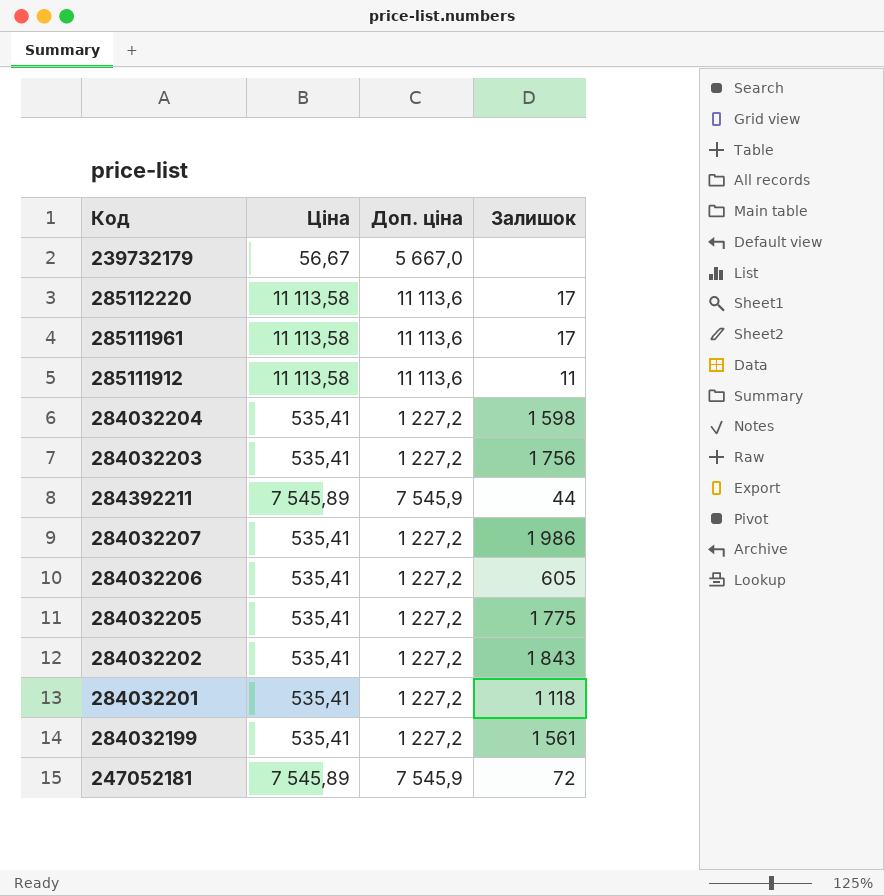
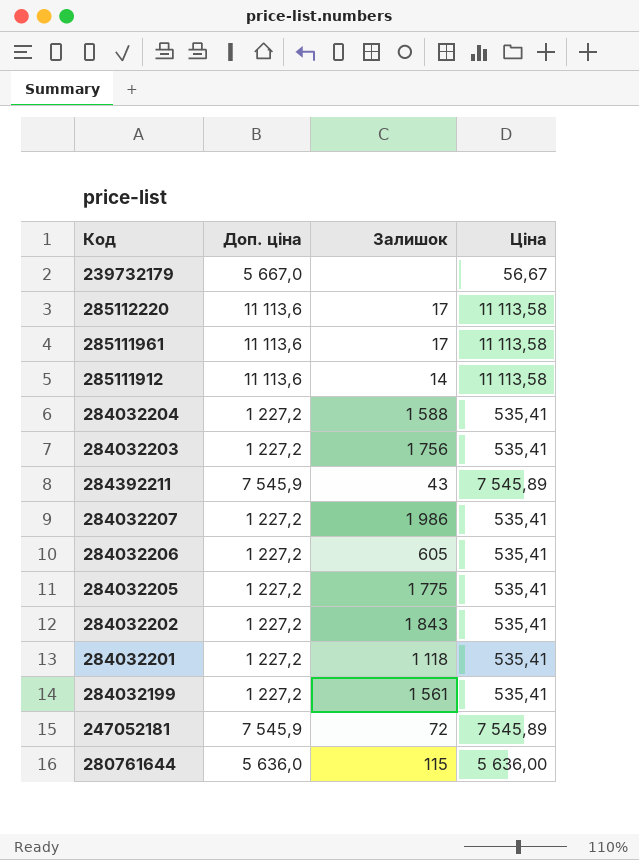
column Ціна | position: 2 -> 4
285111912 | Залишок: 11 -> 14
284032204 | Залишок: 1 598 -> 1 588
284392211 | Залишок: 44 -> 43
row 280761644: none -> 5 636,0 | 115 | 5 636,00

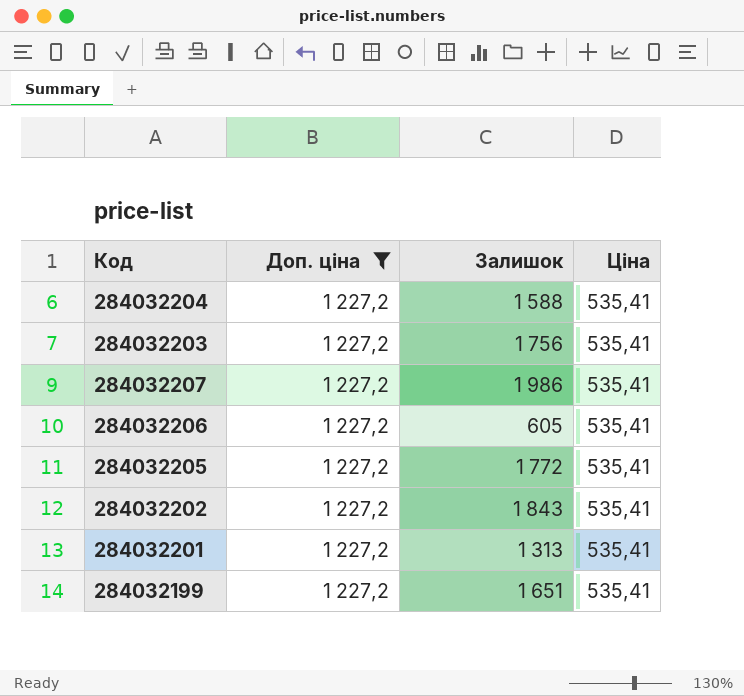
filter: none -> Доп. ціна = 1 227,2
284032205 | Залишок: 1 775 -> 1 772
284032201 | Залишок: 1 118 -> 1 313
284032199 | Залишок: 1 561 -> 1 651

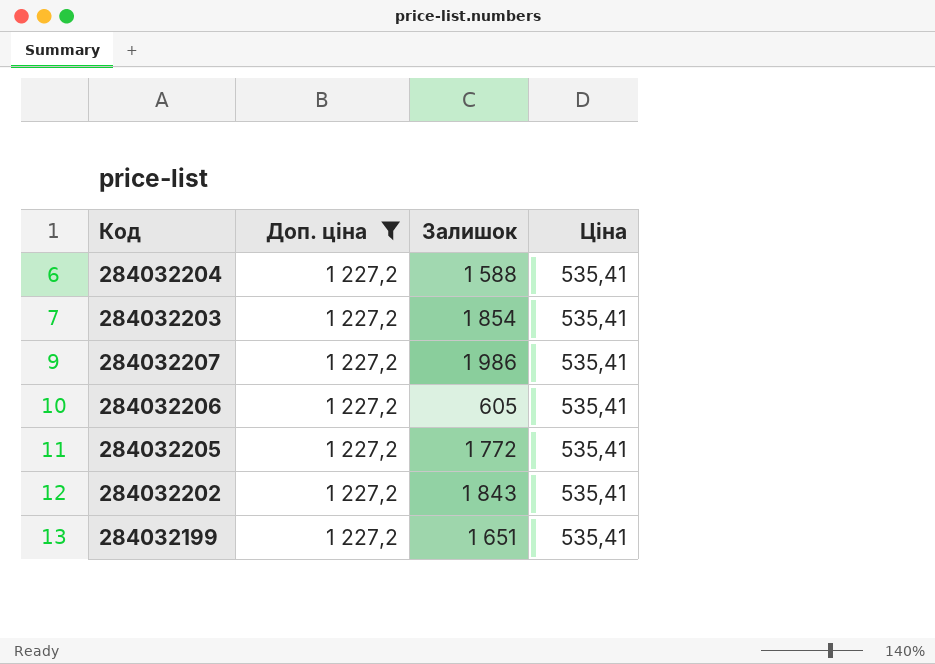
row 284032201: 1 227,2 | 1 313 | 535,41 -> none
284032203 | Залишок: 1 756 -> 1 854

